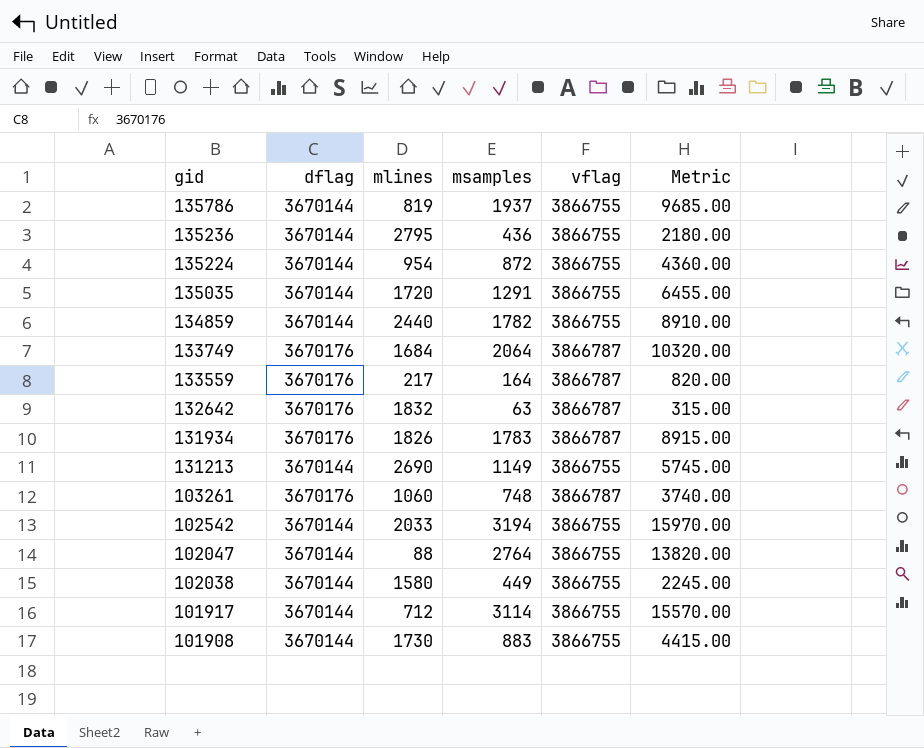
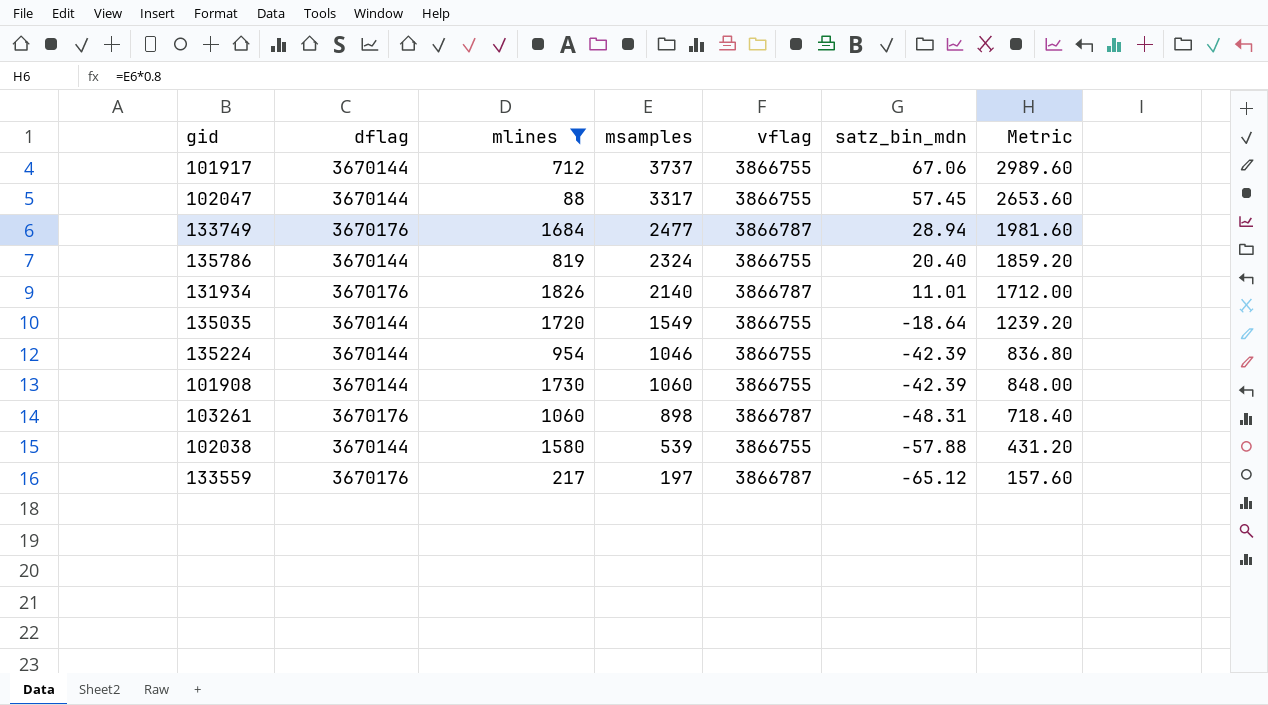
filter: none -> mlines <= 1826
row order: gid descending -> satz_bin_mdn descending
column satz_bin_mdn | position: none -> 6
column Metric | formula: [msamples] * 5 -> [msamples] * 0.8
101917 | msamples: 3114 -> 3737
102047 | msamples: 2764 -> 3317
133749 | msamples: 2064 -> 2477
135786 | msamples: 1937 -> 2324
131934 | msamples: 1783 -> 2140
135035 | msamples: 1291 -> 1549
135224 | msamples: 872 -> 1046
101908 | msamples: 883 -> 1060
103261 | msamples: 748 -> 898
102038 | msamples: 449 -> 539
133559 | msamples: 164 -> 197

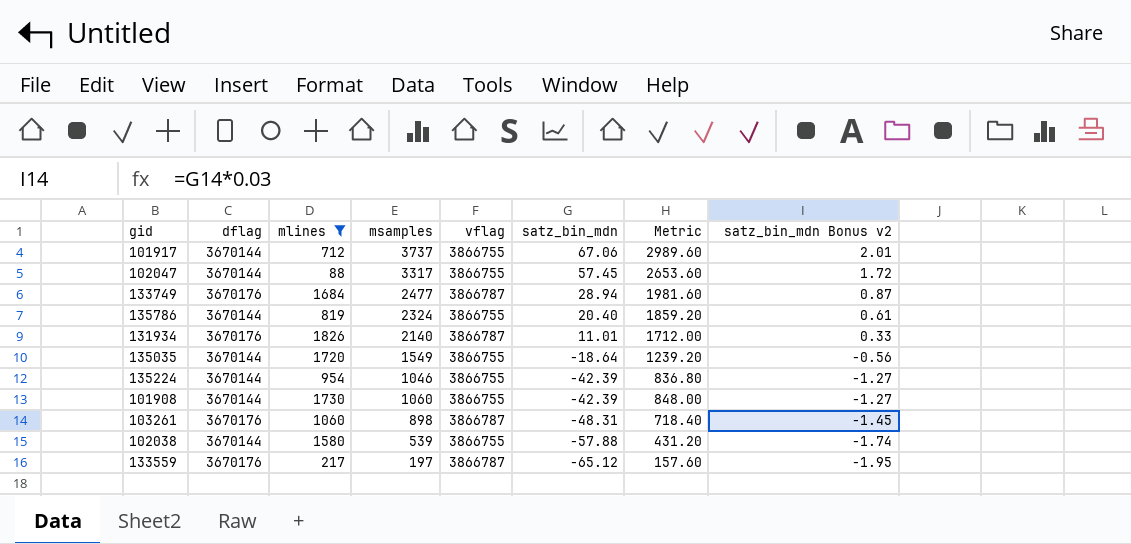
column satz_bin_mdn Bonus v2 | formula: none -> [satz_bin_mdn] * 0.03

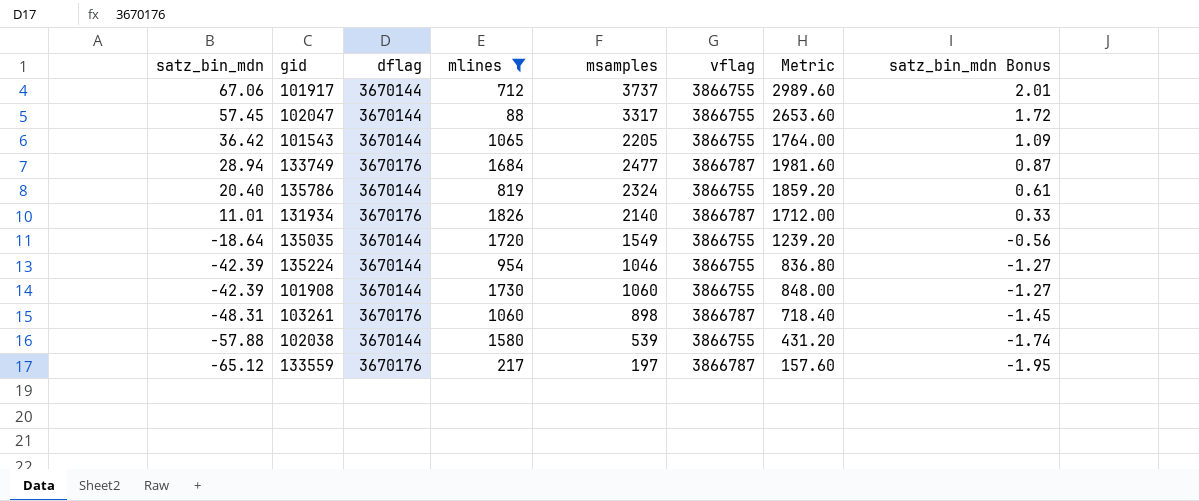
column satz_bin_mdn | position: 6 -> 1
column name: satz_bin_mdn Bonus v2 -> satz_bin_mdn Bonus
row 101543: none -> 36.42 | 3670144 | 1065 | 2205 | 3866755 | 1764.00 | 1.09

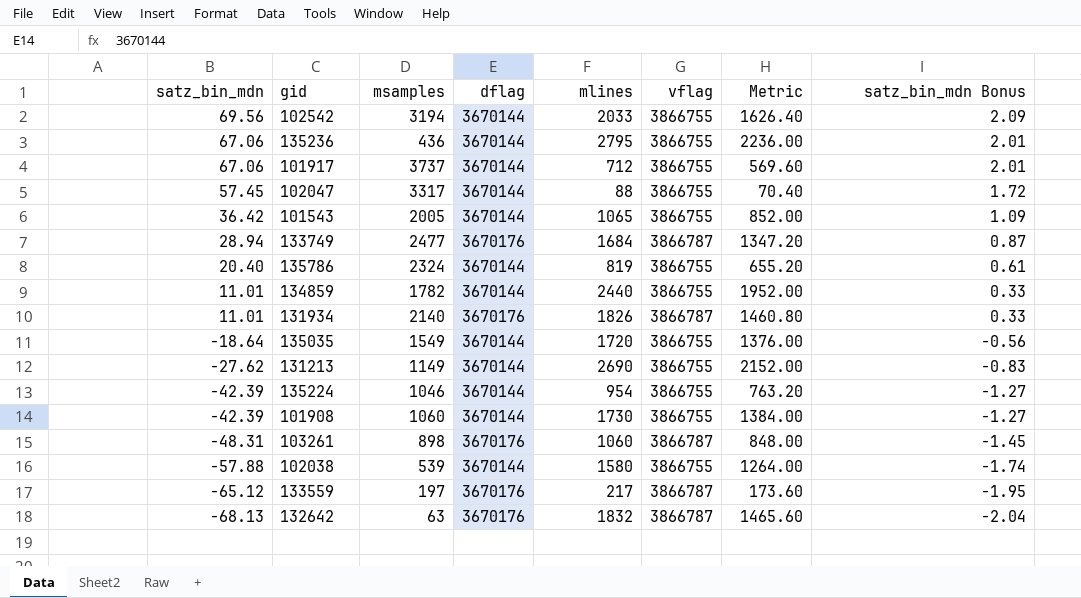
filter: mlines <= 1826 -> none
column msamples | position: 5 -> 3
column Metric | formula: [msamples] * 0.8 -> [mlines] * 0.8
101543 | msamples: 2205 -> 2005

